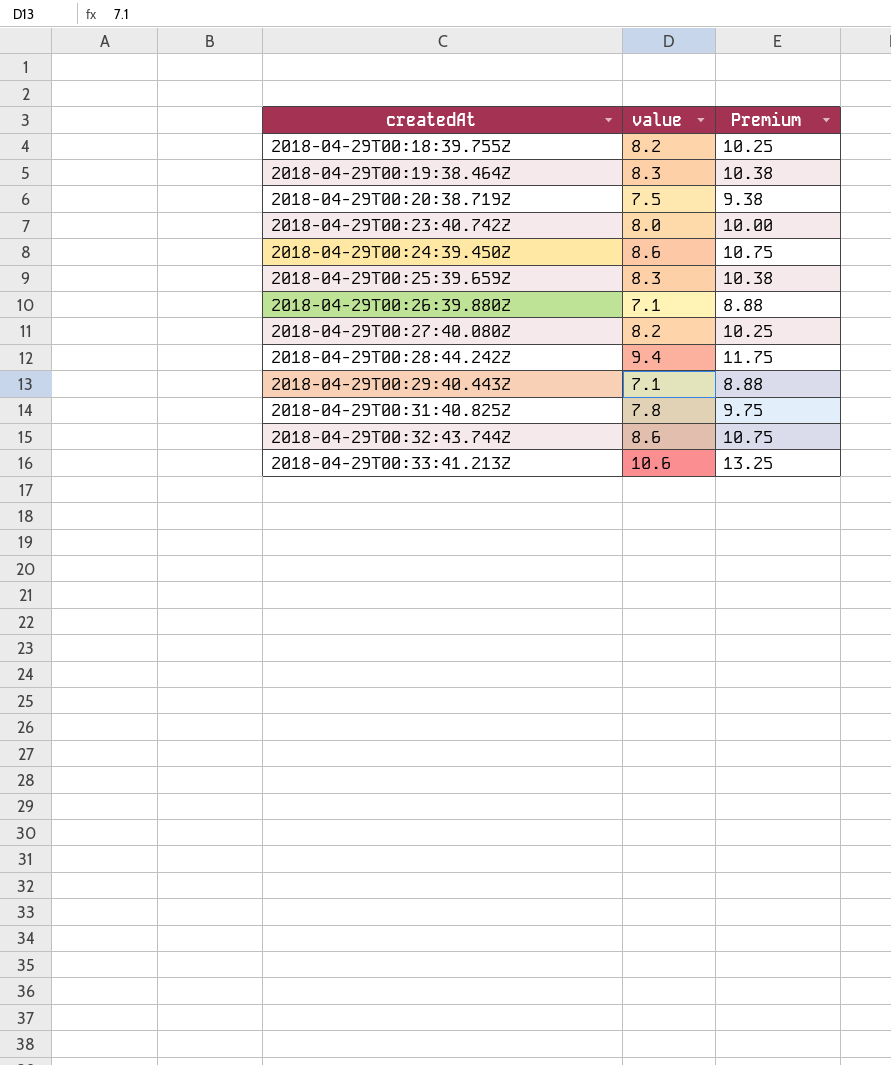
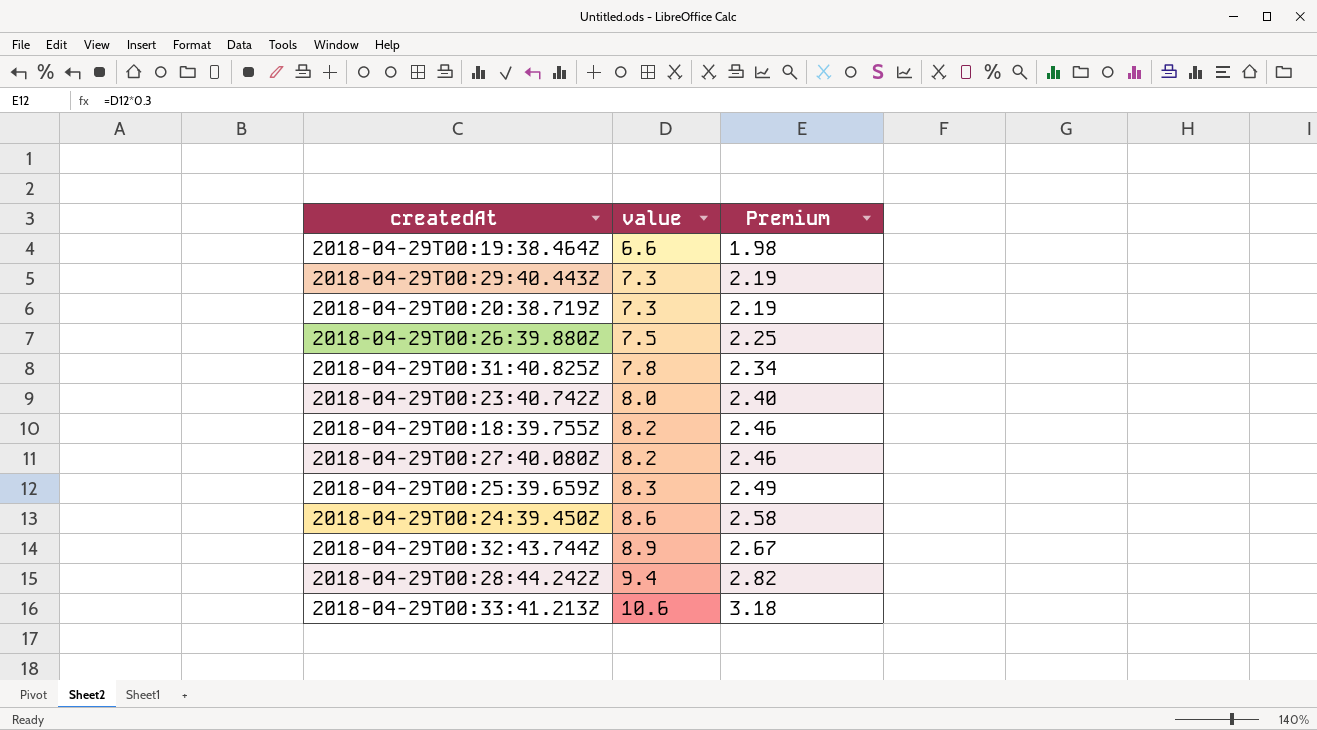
row order: createdAt ascending -> value ascending
column Premium | formula: [value] * 1.25 -> [value] * 0.3
2018-04-29T00:19:38.464Z | value: 8.3 -> 6.6
2018-04-29T00:29:40.443Z | value: 7.1 -> 7.3
2018-04-29T00:20:38.719Z | value: 7.5 -> 7.3
2018-04-29T00:26:39.880Z | value: 7.1 -> 7.5
2018-04-29T00:32:43.744Z | value: 8.6 -> 8.9

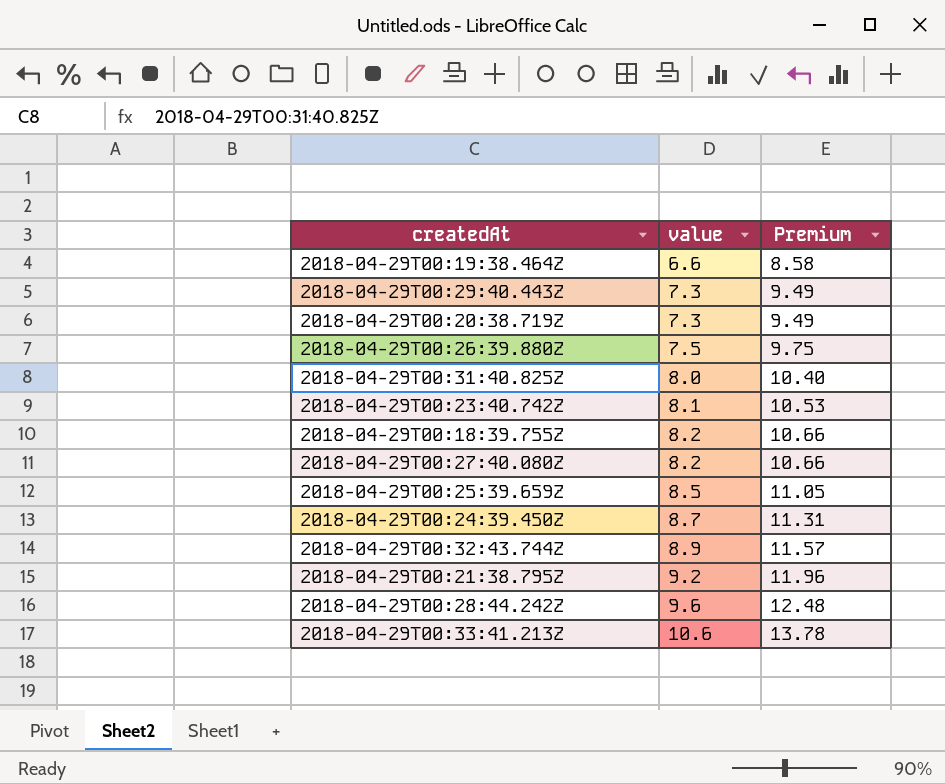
column Premium | formula: [value] * 0.3 -> [value] * 1.3
2018-04-29T00:31:40.825Z | value: 7.8 -> 8.0
2018-04-29T00:23:40.742Z | value: 8.0 -> 8.1
2018-04-29T00:25:39.659Z | value: 8.3 -> 8.5
2018-04-29T00:24:39.450Z | value: 8.6 -> 8.7
row 2018-04-29T00:21:38.795Z: none -> 9.2 | 11.96
2018-04-29T00:28:44.242Z | value: 9.4 -> 9.6

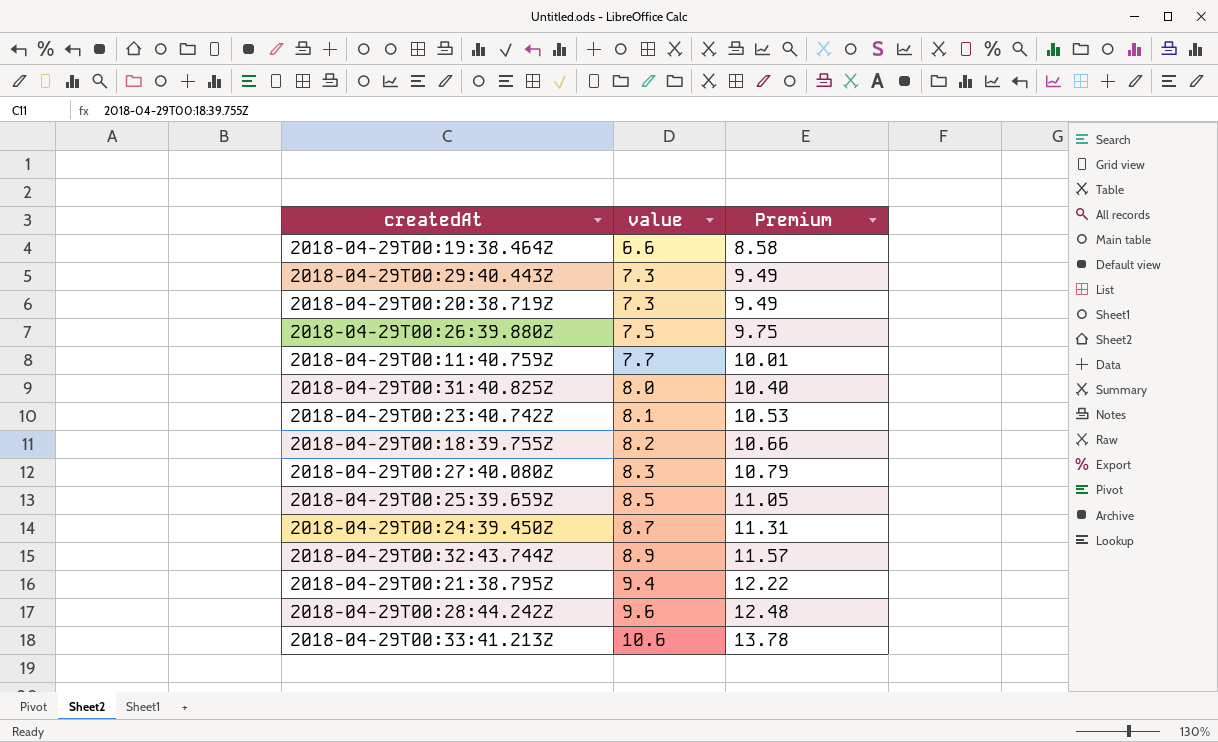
row 2018-04-29T00:11:40.759Z: none -> 7.7 | 10.01
2018-04-29T00:27:40.080Z | value: 8.2 -> 8.3
2018-04-29T00:27:40.080Z | Premium: 10.66 -> 10.79
2018-04-29T00:21:38.795Z | value: 9.2 -> 9.4
2018-04-29T00:21:38.795Z | Premium: 11.96 -> 12.22

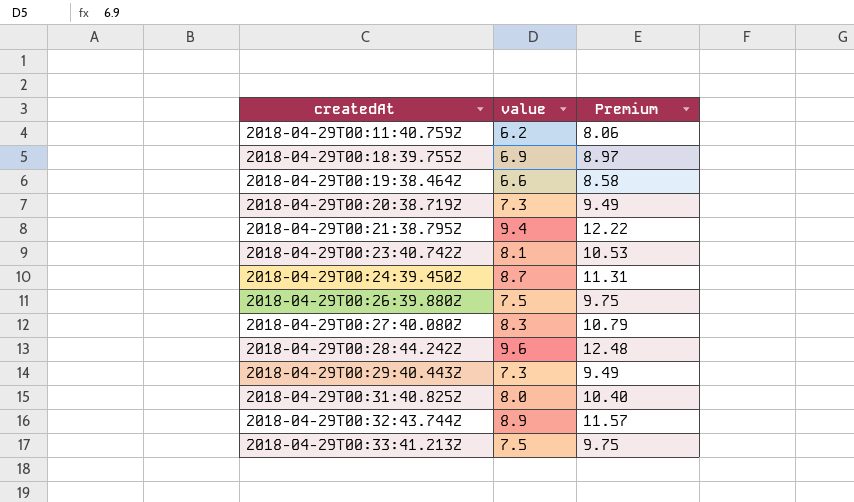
row order: value ascending -> createdAt ascending
row 2018-04-29T00:25:39.659Z: 8.5 | 11.05 -> none
2018-04-29T00:11:40.759Z | value: 7.7 -> 6.2
2018-04-29T00:11:40.759Z | Premium: 10.01 -> 8.06
2018-04-29T00:18:39.755Z | value: 8.2 -> 6.9
2018-04-29T00:18:39.755Z | Premium: 10.66 -> 8.97
2018-04-29T00:33:41.213Z | value: 10.6 -> 7.5
2018-04-29T00:33:41.213Z | Premium: 13.78 -> 9.75

